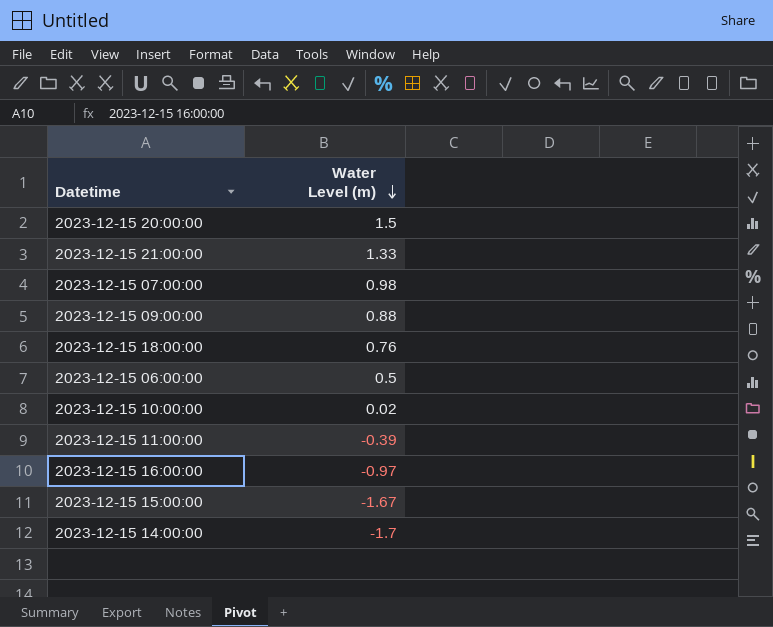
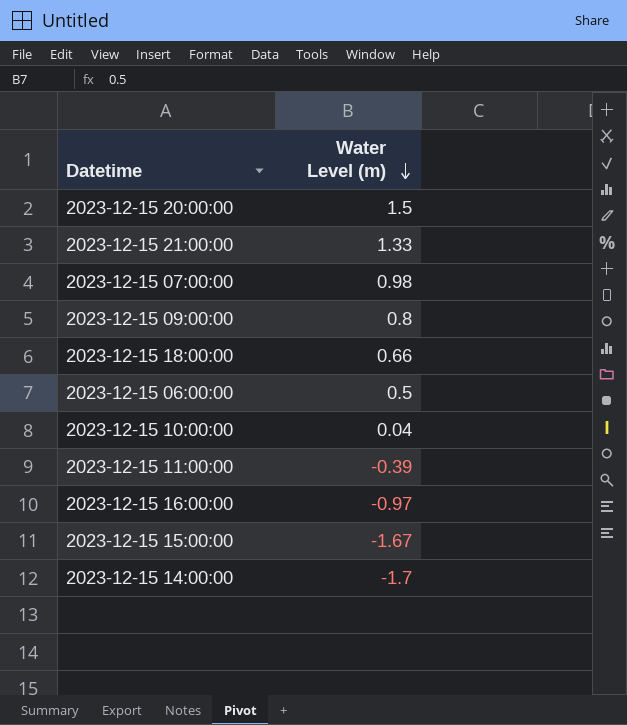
2023-12-15 09:00:00 | Water Level (m): 0.88 -> 0.8
2023-12-15 18:00:00 | Water Level (m): 0.76 -> 0.66
2023-12-15 10:00:00 | Water Level (m): 0.02 -> 0.04

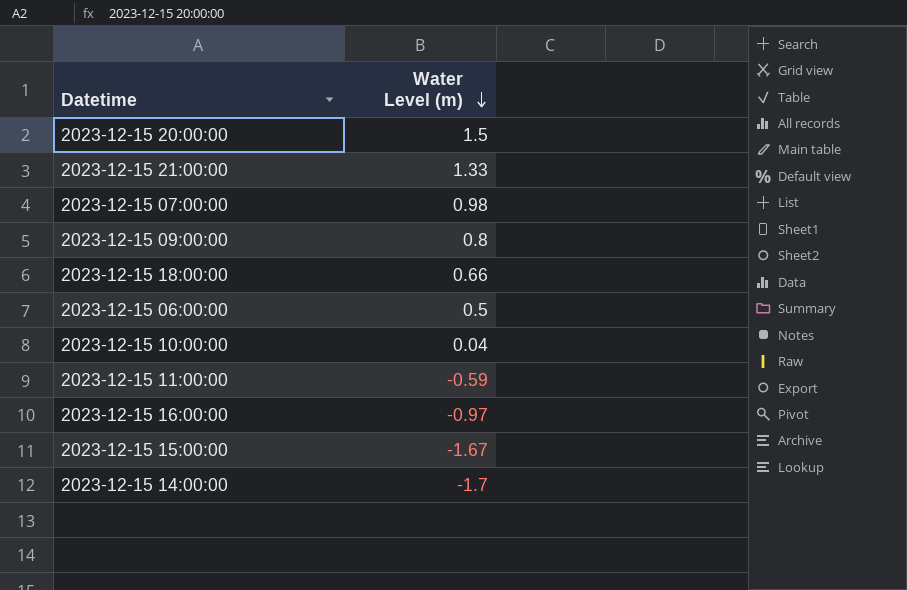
2023-12-15 11:00:00 | Water Level (m): -0.39 -> -0.59

